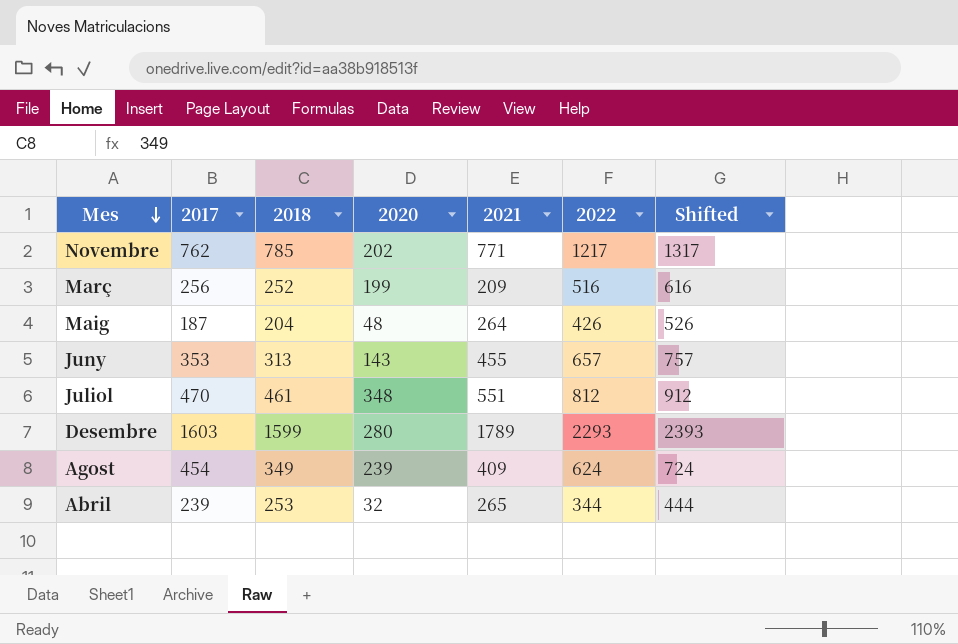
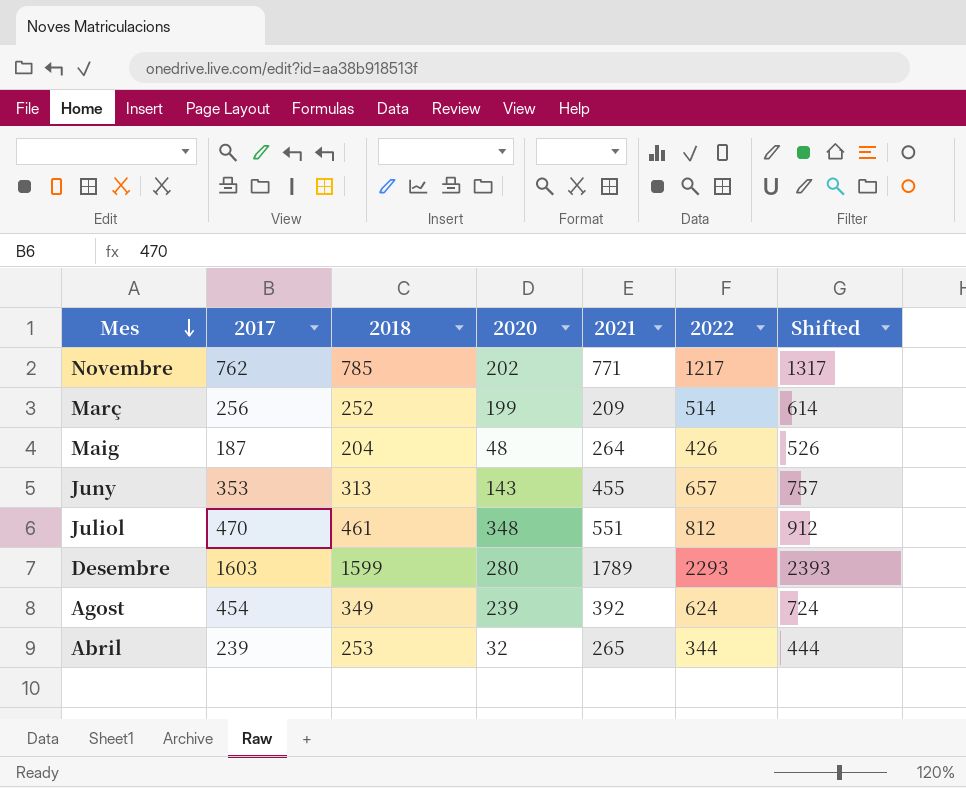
Març | 2022: 516 -> 514
Març | Shifted: 616 -> 614
Agost | 2021: 409 -> 392

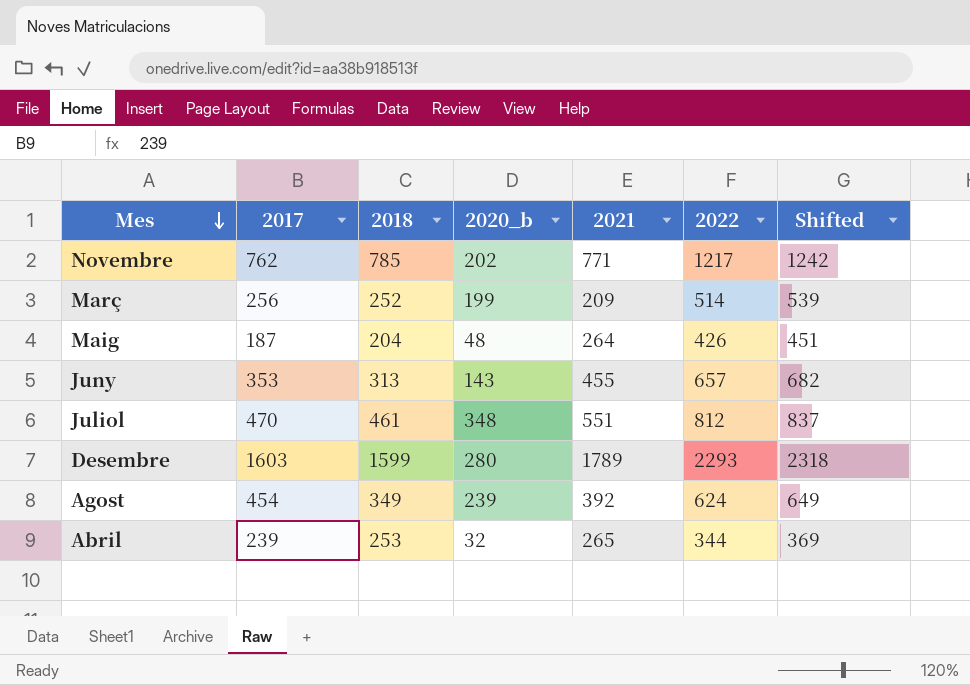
column name: 2020 -> 2020_b
column Shifted | formula: [2022] + 100 -> [2022] + 25

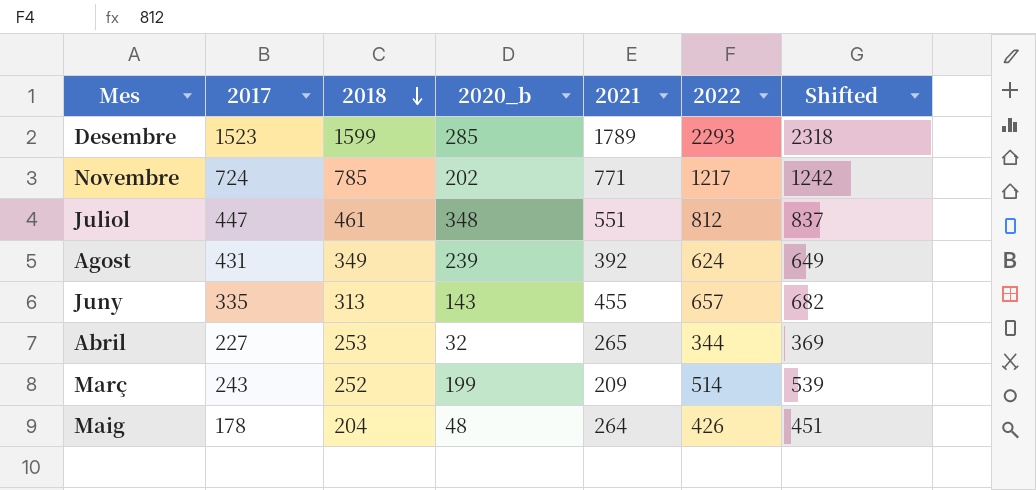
row order: Mes descending -> 2018 descending
Desembre | 2017: 1603 -> 1523
Desembre | 2020_b: 280 -> 285
Novembre | 2017: 762 -> 724
Juliol | 2017: 470 -> 447
Agost | 2017: 454 -> 431
Juny | 2017: 353 -> 335
Abril | 2017: 239 -> 227
Març | 2017: 256 -> 243
Maig | 2017: 187 -> 178

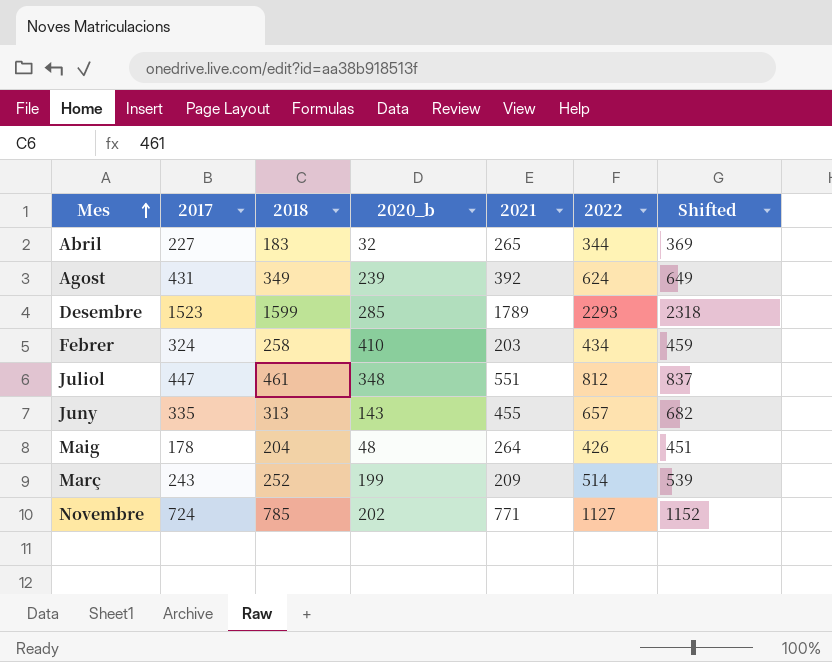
row order: 2018 descending -> Mes ascending
Abril | 2018: 253 -> 183
row Febrer: none -> 324 | 258 | 410 | 203 | 434 | 459
Novembre | 2022: 1217 -> 1127
Novembre | Shifted: 1242 -> 1152

